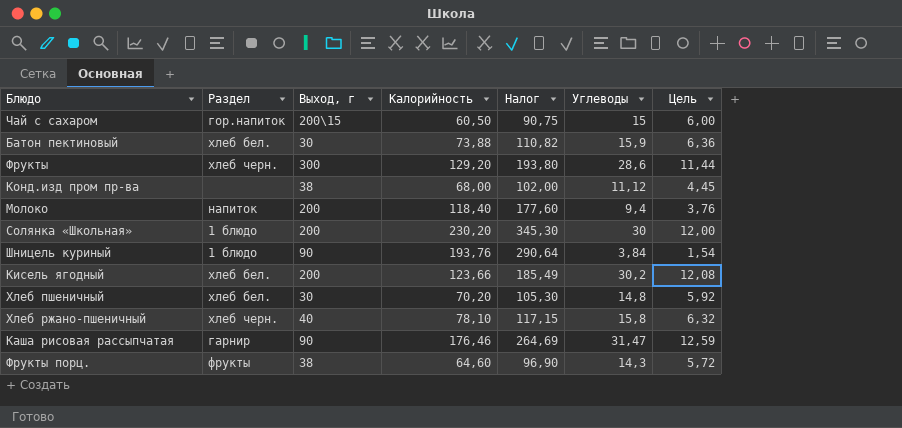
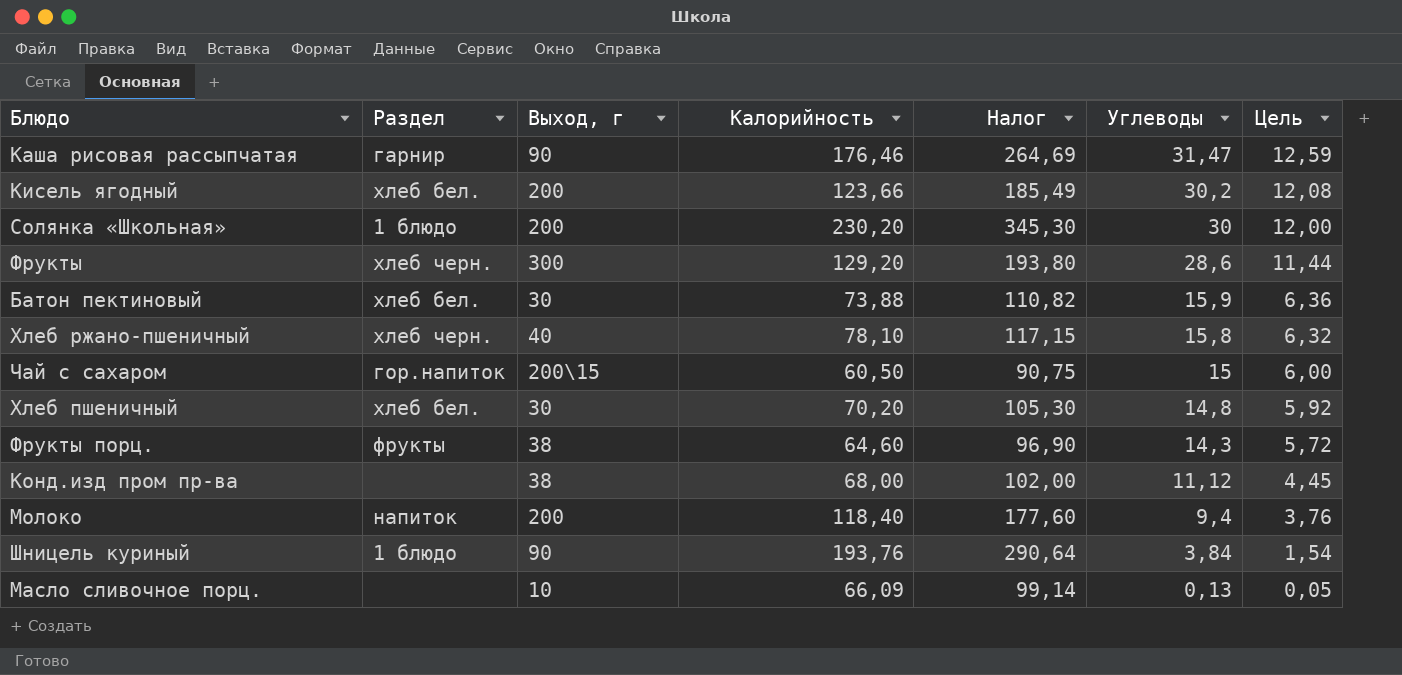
row order: none -> Углеводы descending
row Масло сливочное порц.: none -> none | 10 | 66,09 | 99,14 | 0,13 | 0,05

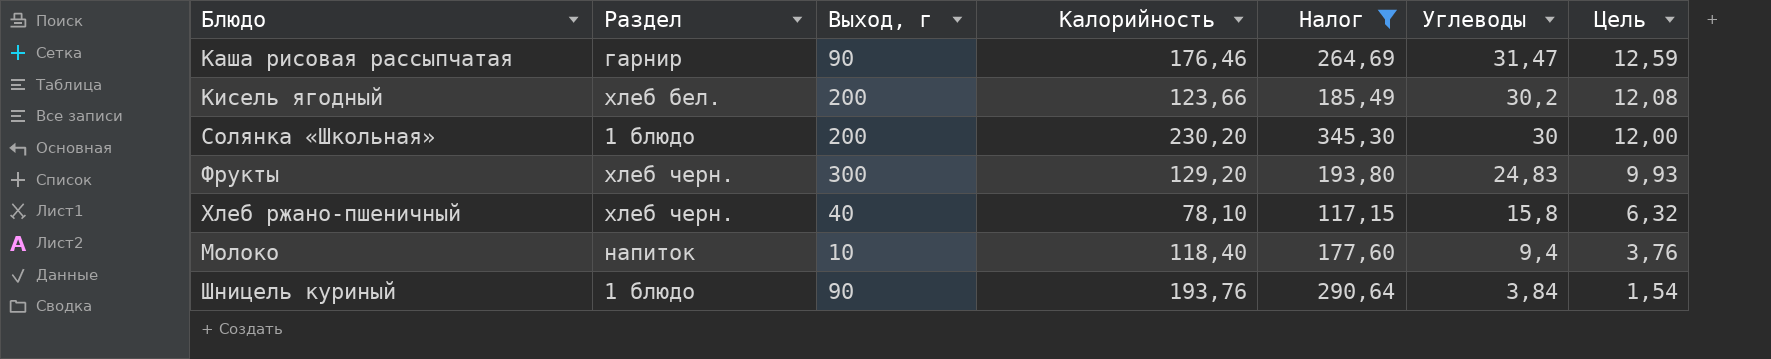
filter: none -> Налог >= 117,15
Фрукты | Углеводы: 28,6 -> 24,83
Фрукты | Цель: 11,44 -> 9,93
Молоко | Выход, г: 200 -> 10

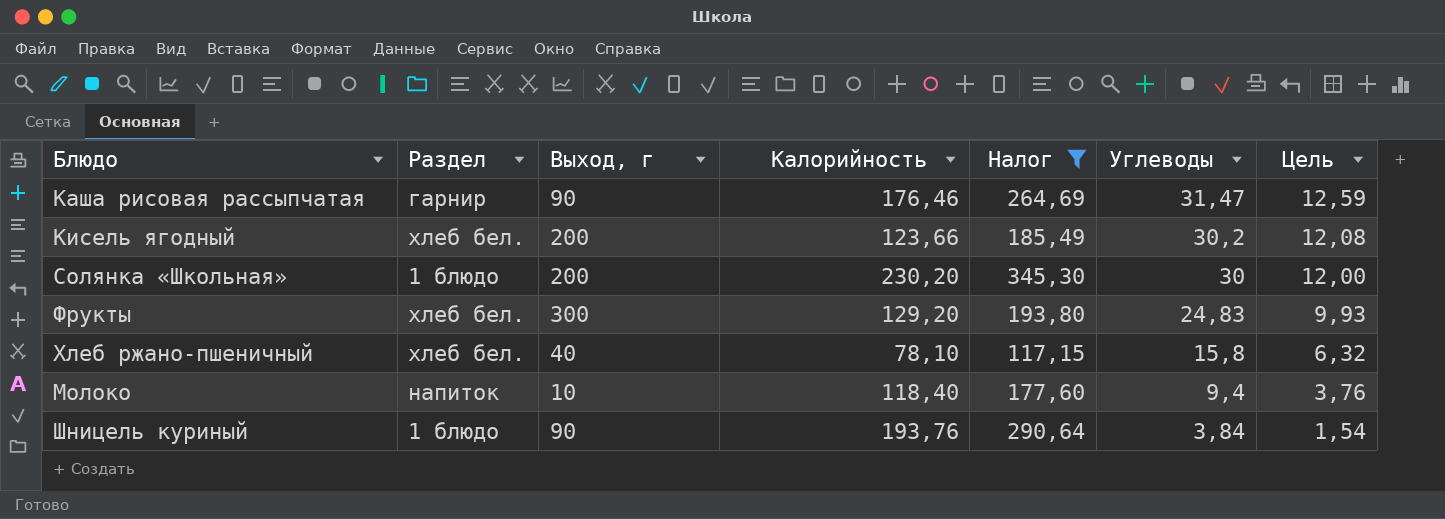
Фрукты | Раздел: хлеб черн. -> хлеб бел.
Хлеб ржано-пшеничный | Раздел: хлеб черн. -> хлеб бел.

